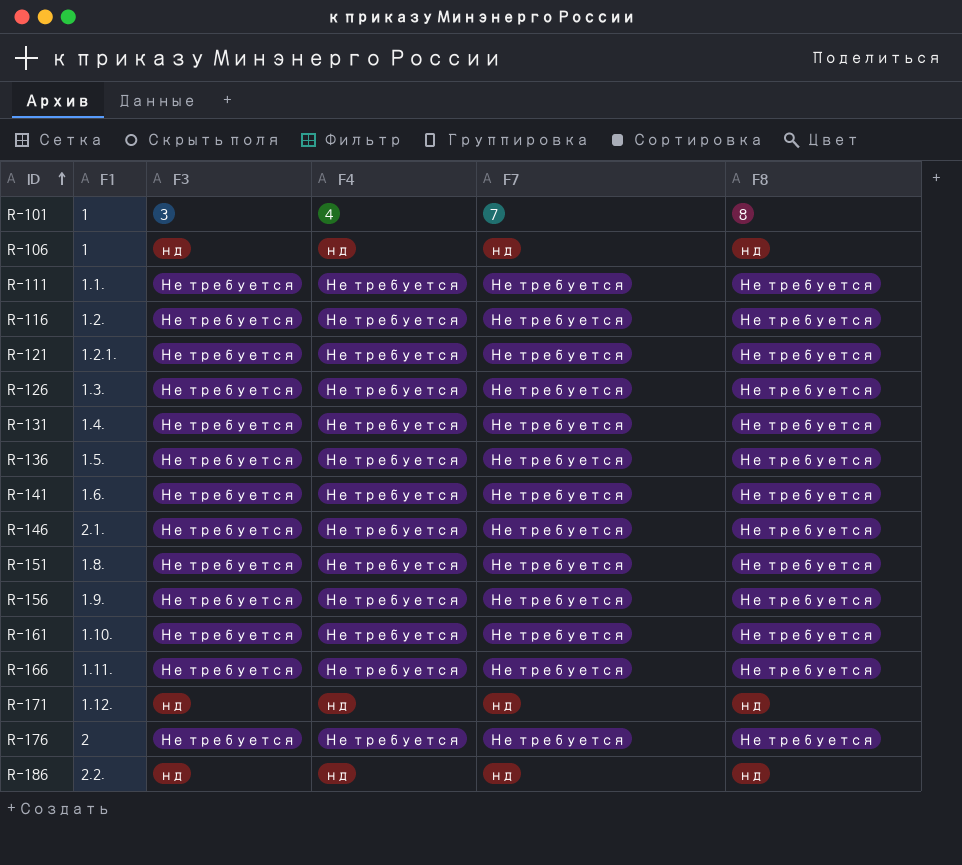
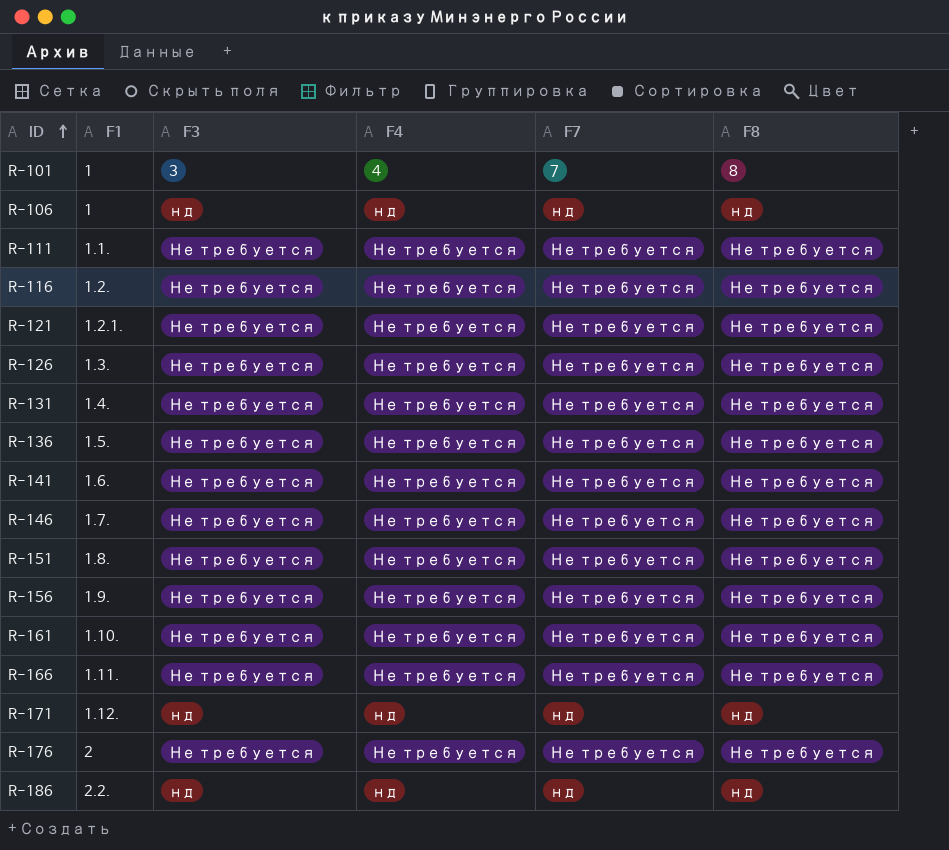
R-146 | F1: 2.1. -> 1.7.

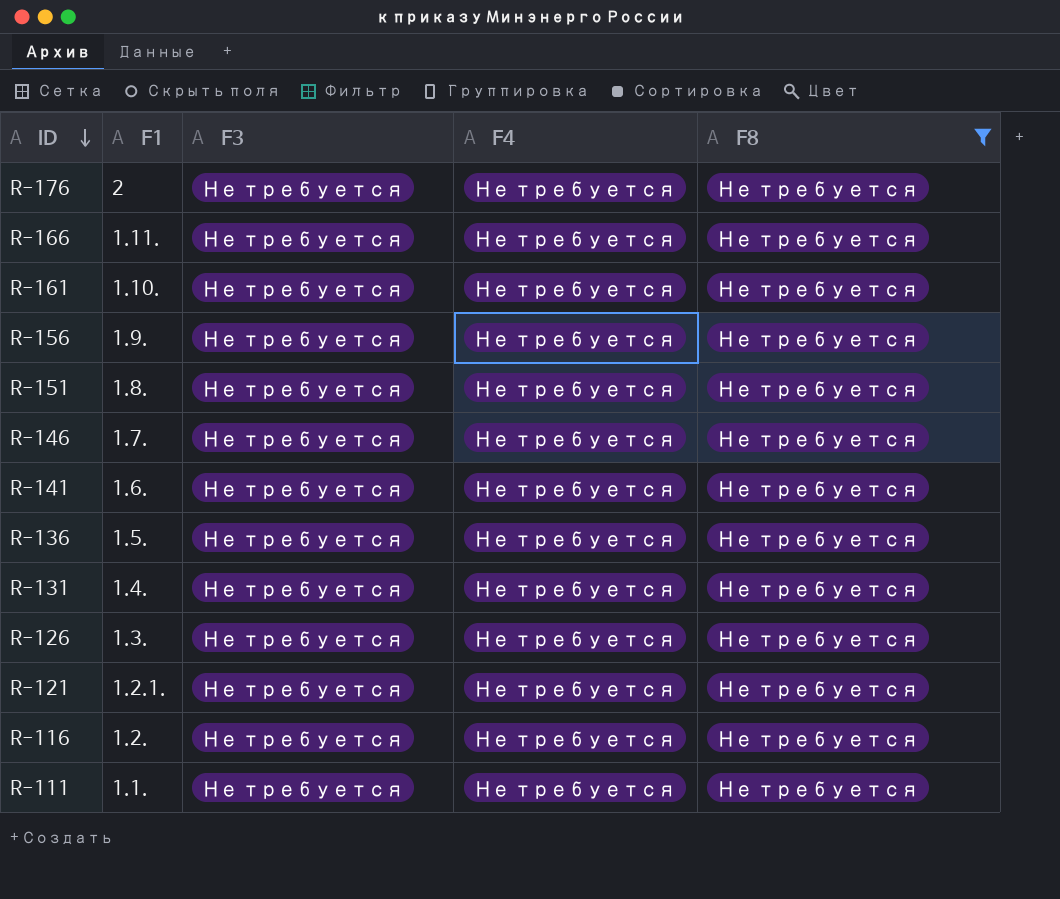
filter: none -> F8 = Не требуется
row order: ID ascending -> ID descending
column F7 | position: 5 -> none

